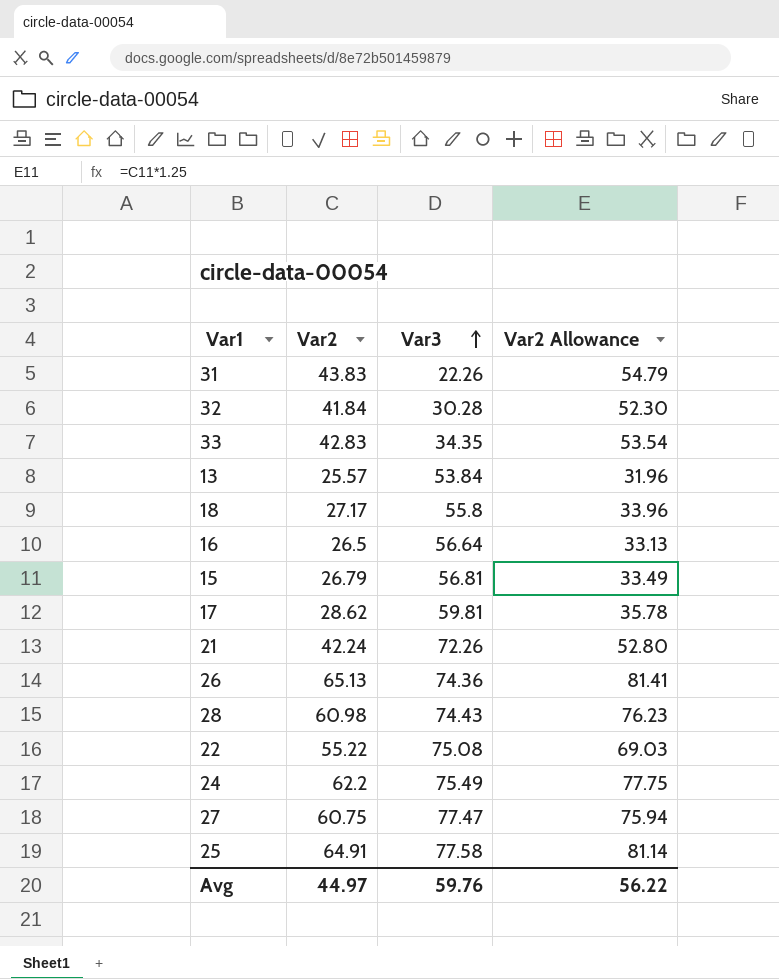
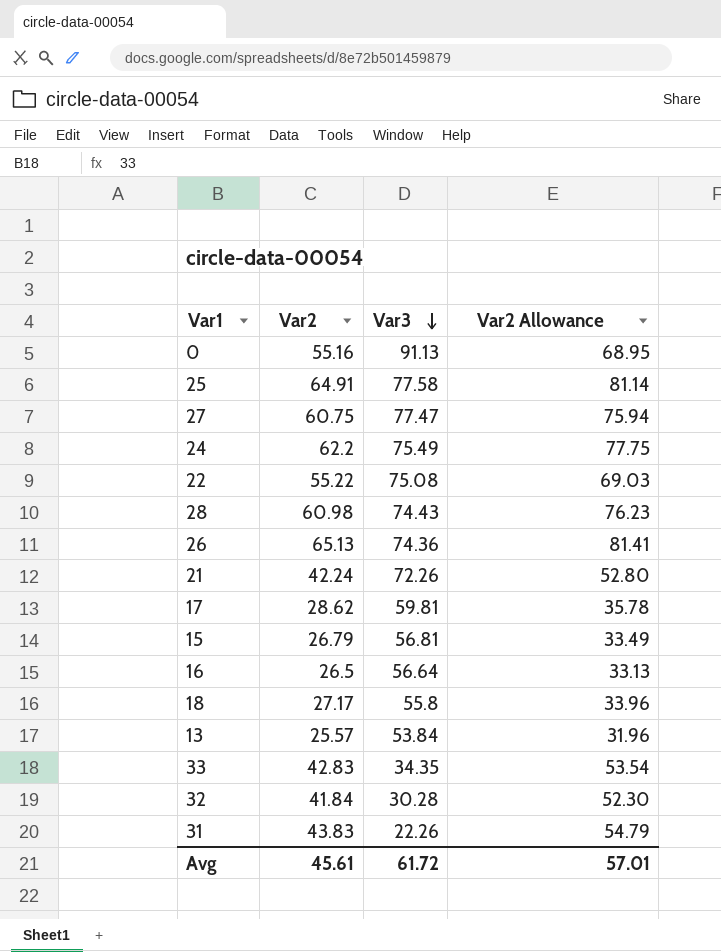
row order: Var3 ascending -> Var3 descending
row 0: none -> 55.16 | 91.13 | 68.95
Avg | Var2: 44.97 -> 45.61
Avg | Var3: 59.76 -> 61.72
Avg | Var2 Allowance: 56.22 -> 57.01

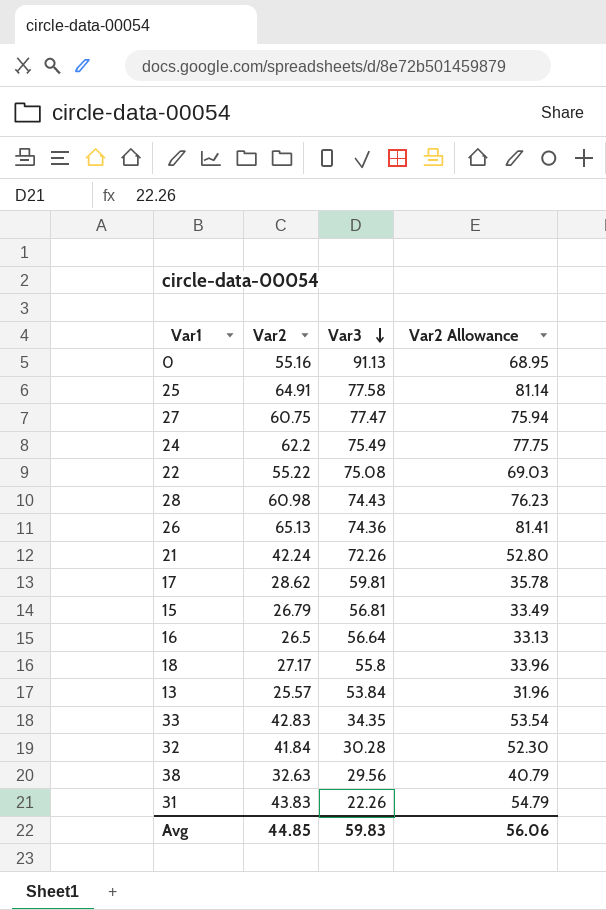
row 38: none -> 32.63 | 29.56 | 40.79
Avg | Var2: 45.61 -> 44.85
Avg | Var3: 61.72 -> 59.83
Avg | Var2 Allowance: 57.01 -> 56.06

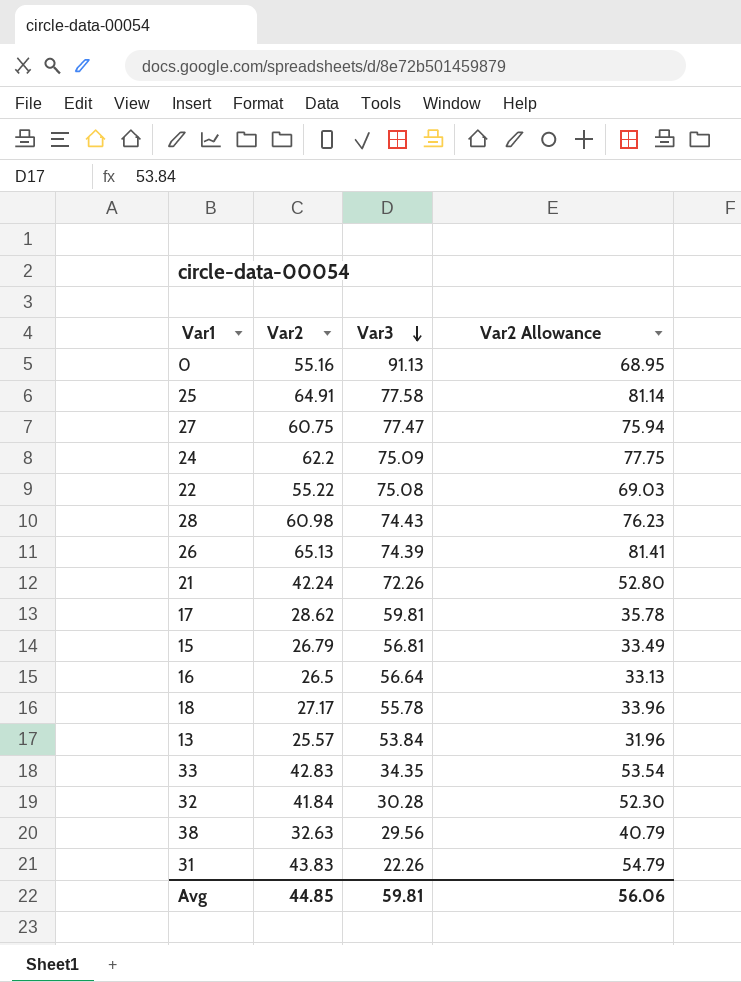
24 | Var3: 75.49 -> 75.09
26 | Var3: 74.36 -> 74.39
18 | Var3: 55.8 -> 55.78
Avg | Var3: 59.83 -> 59.81

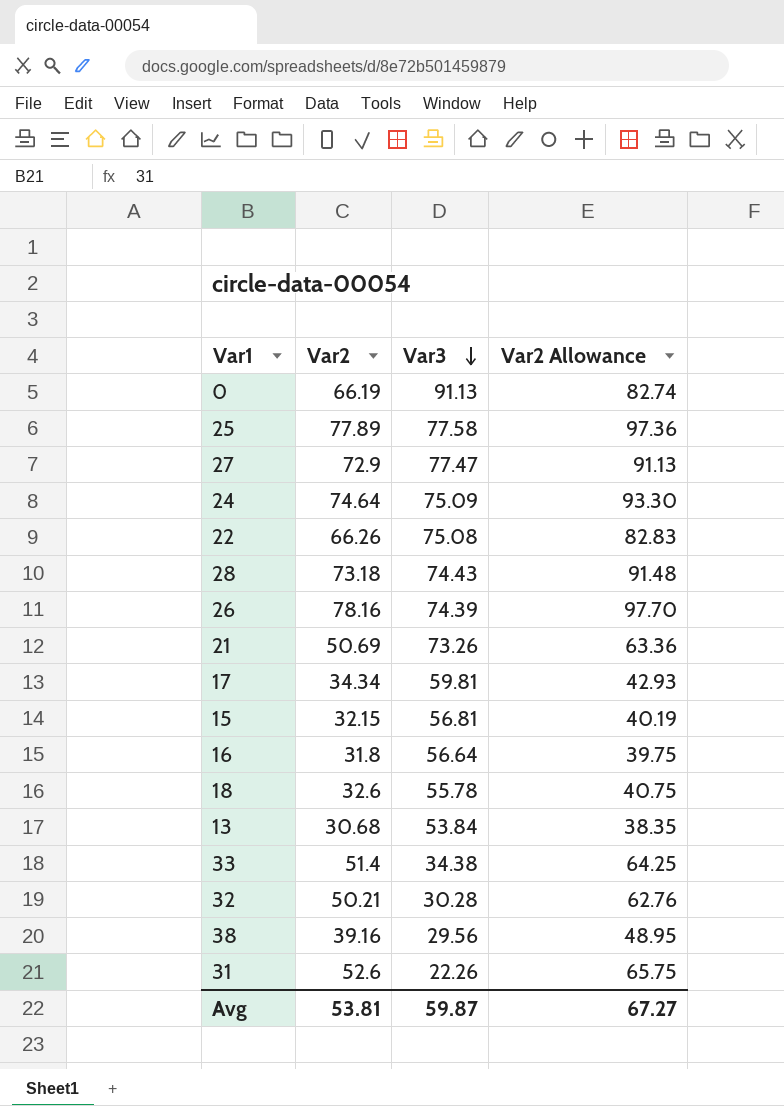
0 | Var2: 55.16 -> 66.19
0 | Var2 Allowance: 68.95 -> 82.74
25 | Var2: 64.91 -> 77.89
25 | Var2 Allowance: 81.14 -> 97.36
27 | Var2: 60.75 -> 72.9
27 | Var2 Allowance: 75.94 -> 91.13
24 | Var2: 62.2 -> 74.64
24 | Var2 Allowance: 77.75 -> 93.30
22 | Var2: 55.22 -> 66.26
22 | Var2 Allowance: 69.03 -> 82.83
28 | Var2: 60.98 -> 73.18
28 | Var2 Allowance: 76.23 -> 91.48
26 | Var2: 65.13 -> 78.16
26 | Var2 Allowance: 81.41 -> 97.70
21 | Var2: 42.24 -> 50.69
21 | Var3: 72.26 -> 73.26
21 | Var2 Allowance: 52.80 -> 63.36
17 | Var2: 28.62 -> 34.34
17 | Var2 Allowance: 35.78 -> 42.93
15 | Var2: 26.79 -> 32.15
15 | Var2 Allowance: 33.49 -> 40.19
16 | Var2: 26.5 -> 31.8
16 | Var2 Allowance: 33.13 -> 39.75
18 | Var2: 27.17 -> 32.6
18 | Var2 Allowance: 33.96 -> 40.75
13 | Var2: 25.57 -> 30.68
13 | Var2 Allowance: 31.96 -> 38.35
33 | Var2: 42.83 -> 51.4
33 | Var3: 34.35 -> 34.38
33 | Var2 Allowance: 53.54 -> 64.25
32 | Var2: 41.84 -> 50.21
32 | Var2 Allowance: 52.30 -> 62.76
38 | Var2: 32.63 -> 39.16
38 | Var2 Allowance: 40.79 -> 48.95
31 | Var2: 43.83 -> 52.6
31 | Var2 Allowance: 54.79 -> 65.75
Avg | Var2: 44.85 -> 53.81
Avg | Var3: 59.81 -> 59.87
Avg | Var2 Allowance: 56.06 -> 67.27

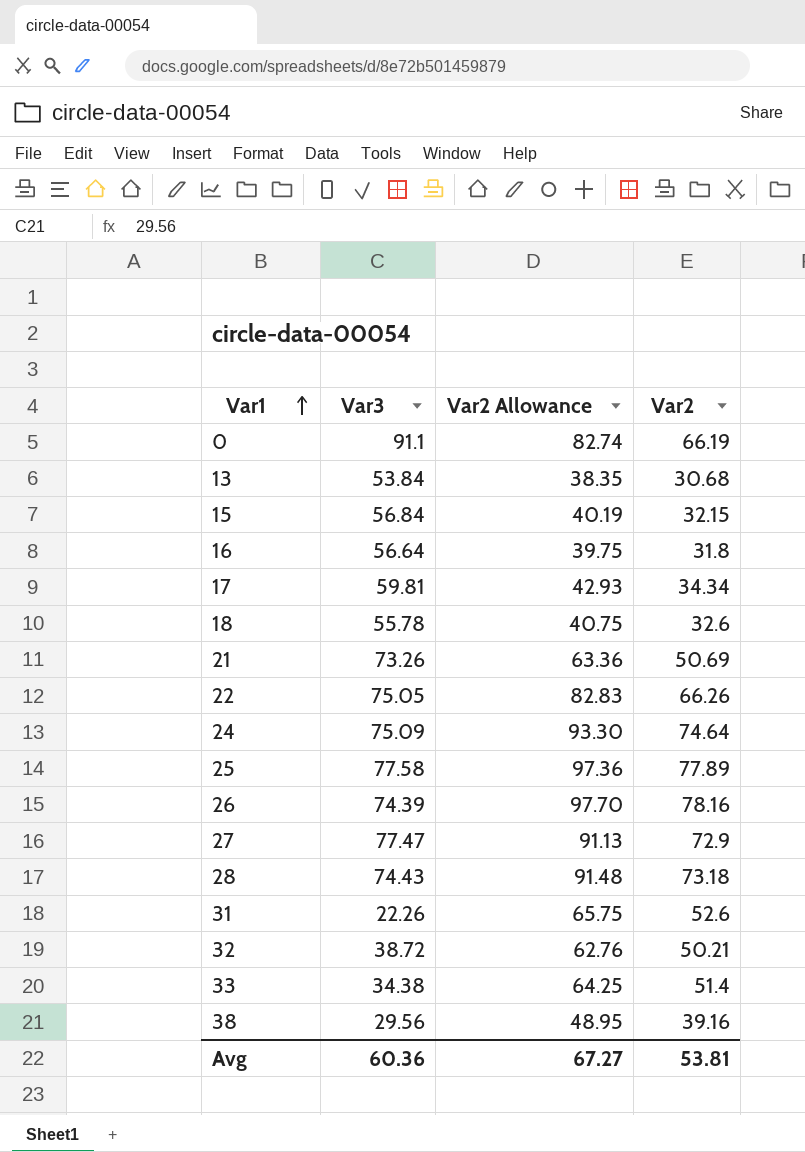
row order: Var3 descending -> Var1 ascending
column Var2 | position: 2 -> 4
0 | Var3: 91.13 -> 91.1
15 | Var3: 56.81 -> 56.84
22 | Var3: 75.08 -> 75.05
32 | Var3: 30.28 -> 38.72
Avg | Var3: 59.87 -> 60.36

